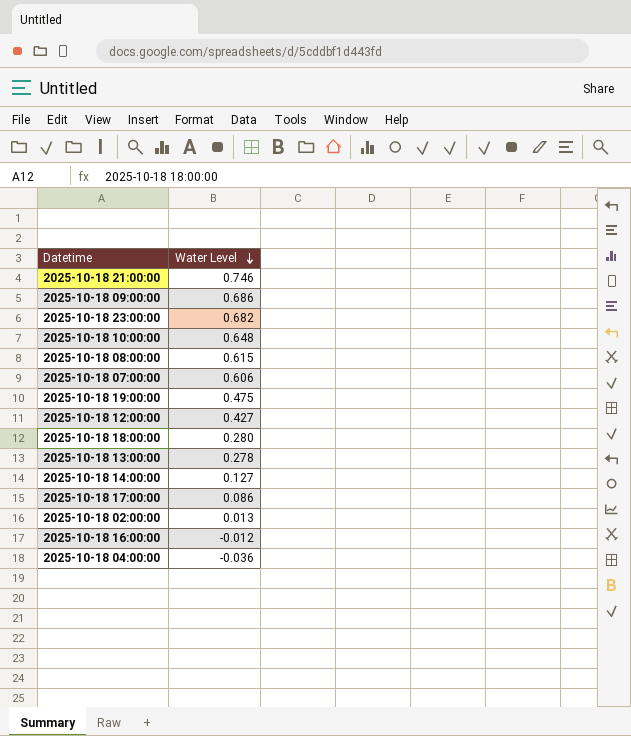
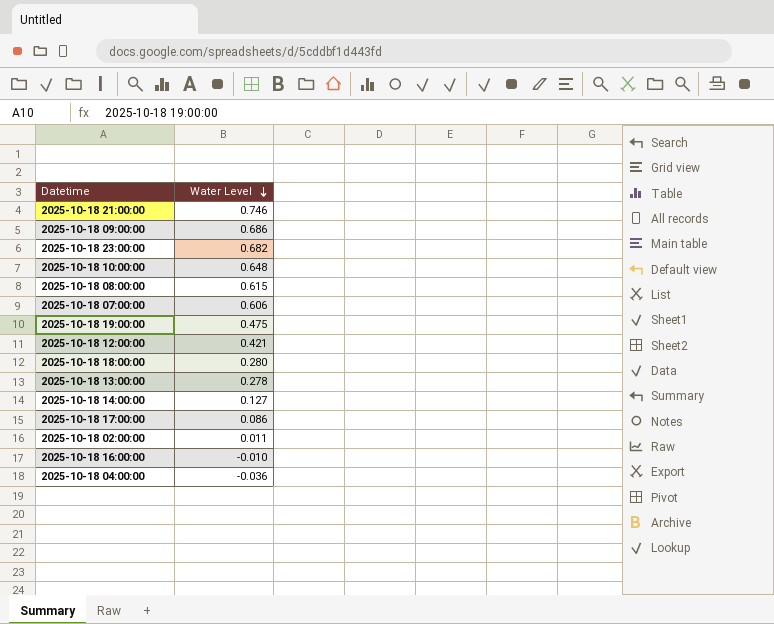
2025-10-18 12:00:00 | Water Level: 0.427 -> 0.421
2025-10-18 02:00:00 | Water Level: 0.013 -> 0.011
2025-10-18 16:00:00 | Water Level: -0.012 -> -0.010

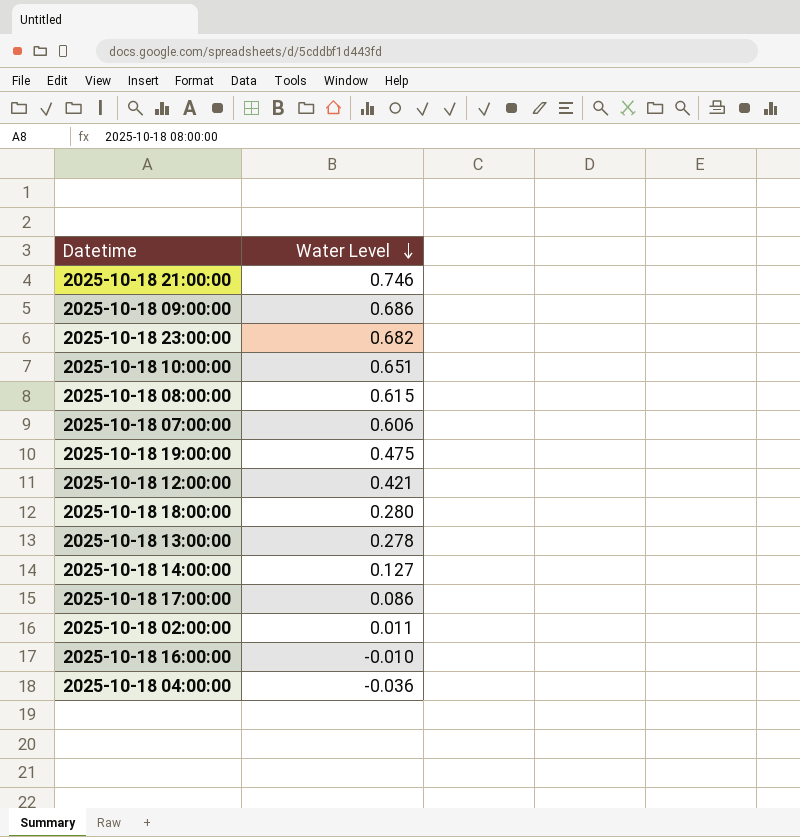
2025-10-18 10:00:00 | Water Level: 0.648 -> 0.651

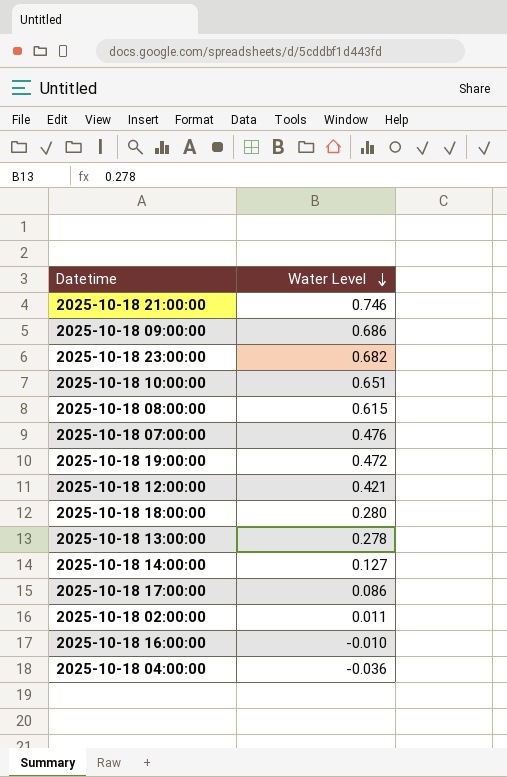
2025-10-18 07:00:00 | Water Level: 0.606 -> 0.476
2025-10-18 19:00:00 | Water Level: 0.475 -> 0.472

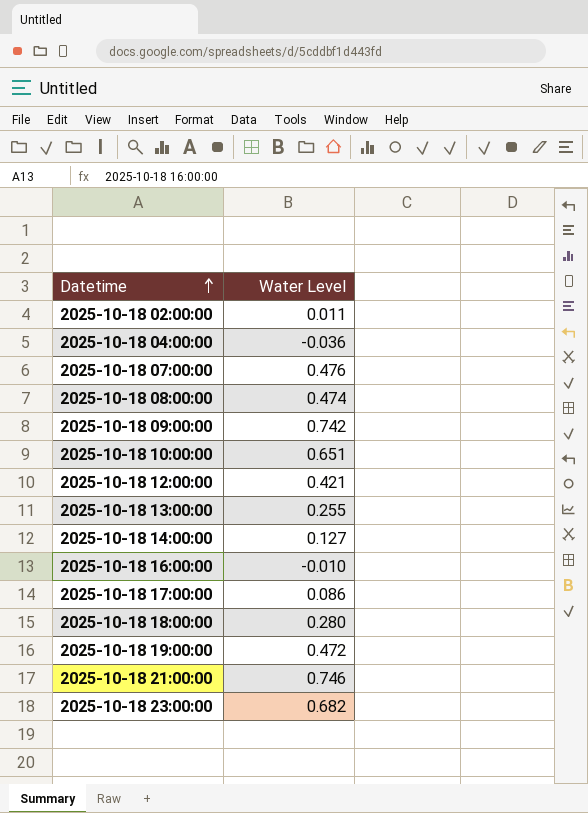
row order: Water Level descending -> Datetime ascending
2025-10-18 08:00:00 | Water Level: 0.615 -> 0.474
2025-10-18 09:00:00 | Water Level: 0.686 -> 0.742
2025-10-18 13:00:00 | Water Level: 0.278 -> 0.255

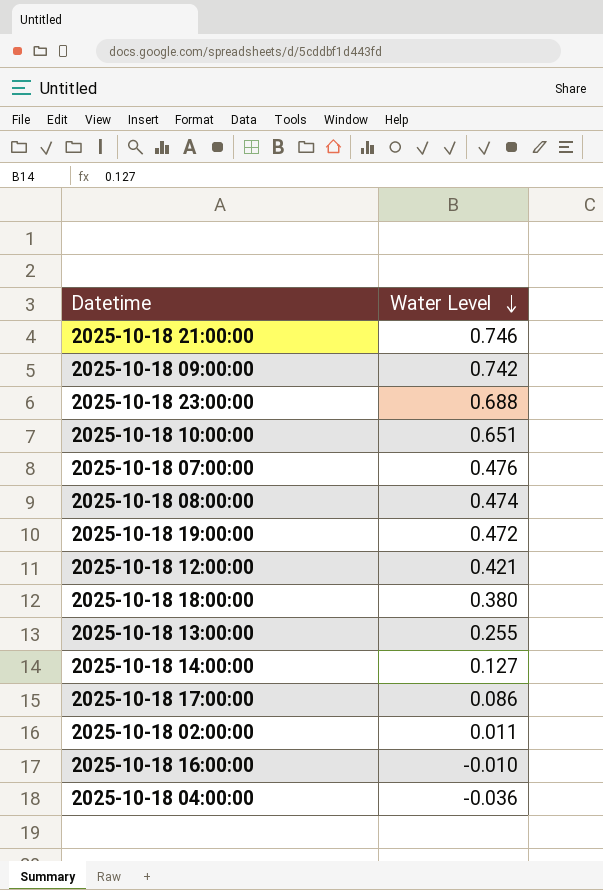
row order: Datetime ascending -> Water Level descending
2025-10-18 23:00:00 | Water Level: 0.682 -> 0.688
2025-10-18 18:00:00 | Water Level: 0.280 -> 0.380

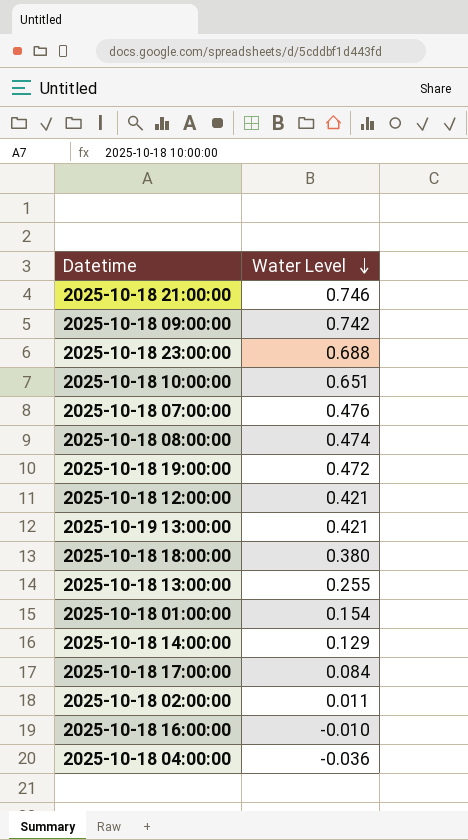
row 2025-10-19 13:00:00: none -> 0.421
row 2025-10-18 01:00:00: none -> 0.154
2025-10-18 14:00:00 | Water Level: 0.127 -> 0.129
2025-10-18 17:00:00 | Water Level: 0.086 -> 0.084

